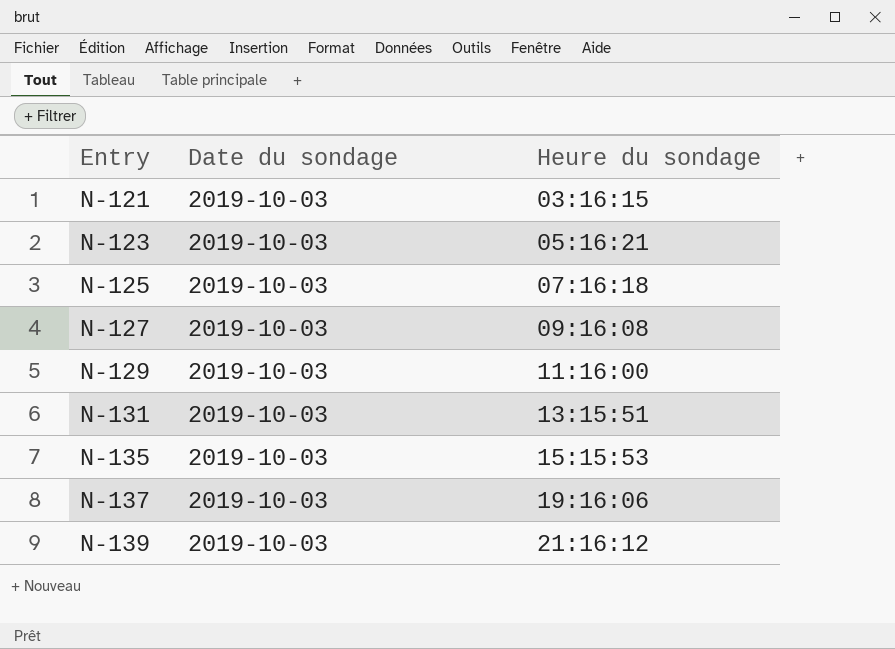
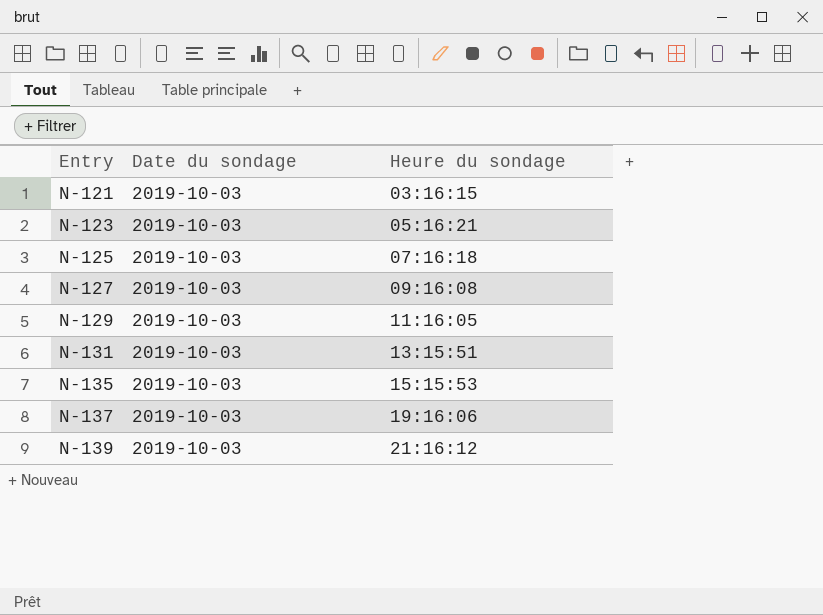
N-129 | Heure du sondage: 11:16:00 -> 11:16:05

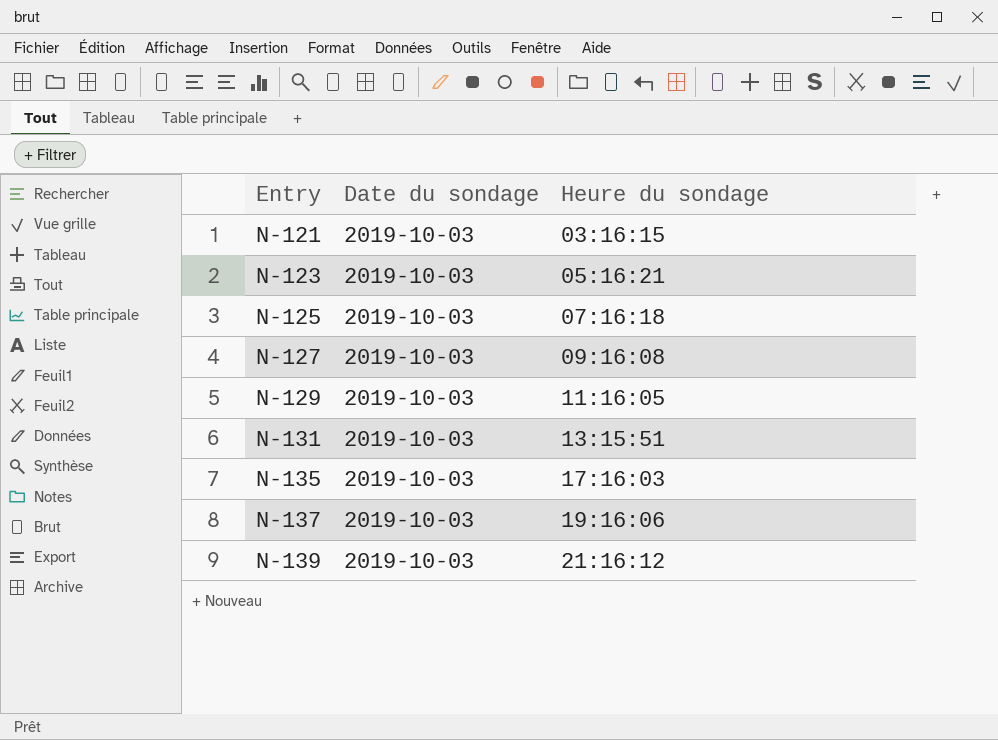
N-135 | Heure du sondage: 15:15:53 -> 17:16:03

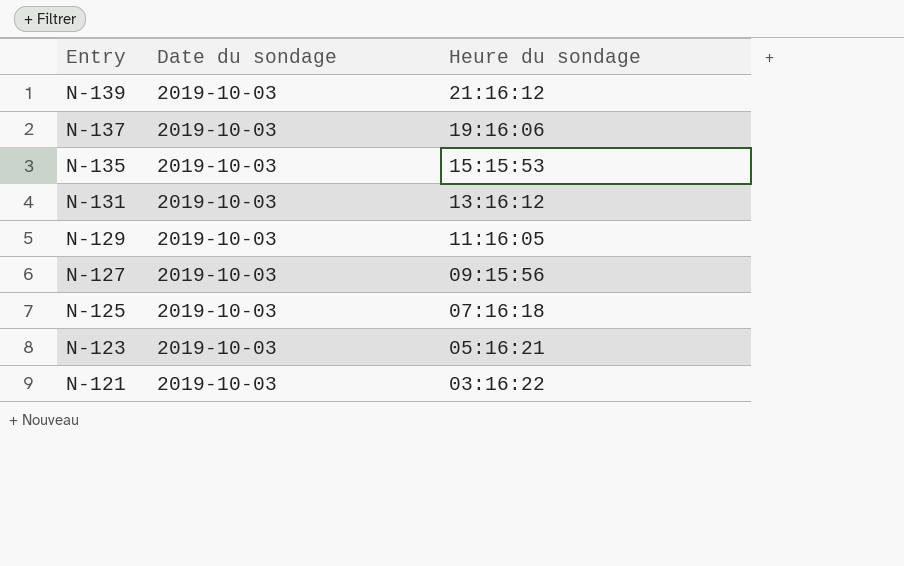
row order: Entry ascending -> Entry descending
N-135 | Heure du sondage: 17:16:03 -> 15:15:53
N-131 | Heure du sondage: 13:15:51 -> 13:16:12
N-127 | Heure du sondage: 09:16:08 -> 09:15:56
N-121 | Heure du sondage: 03:16:15 -> 03:16:22

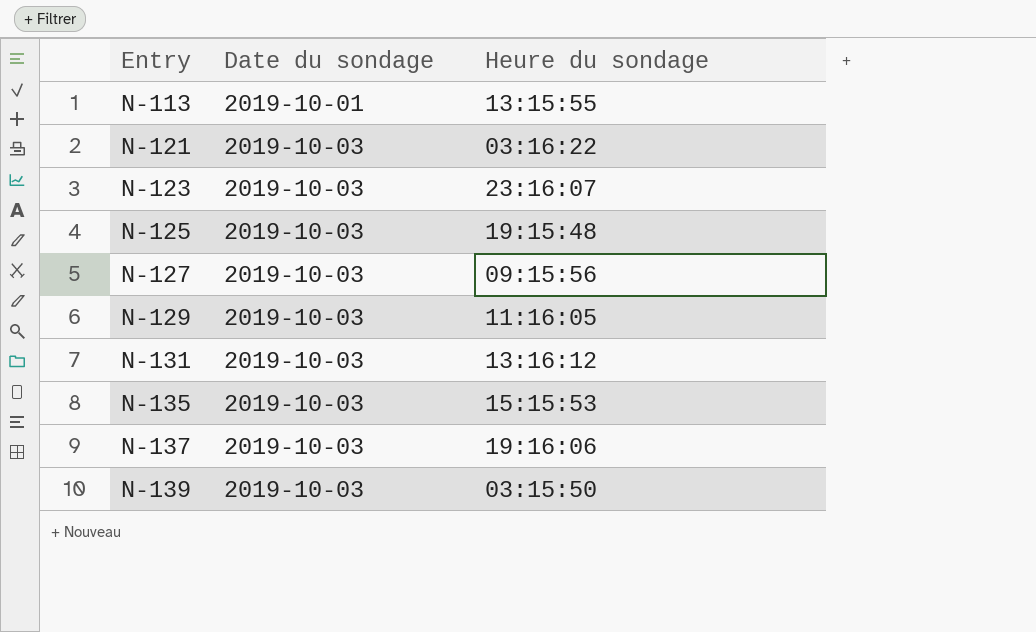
row order: Entry descending -> Entry ascending
row N-113: none -> 2019-10-01 | 13:15:55
N-123 | Heure du sondage: 05:16:21 -> 23:16:07
N-125 | Heure du sondage: 07:16:18 -> 19:15:48
N-139 | Heure du sondage: 21:16:12 -> 03:15:50

